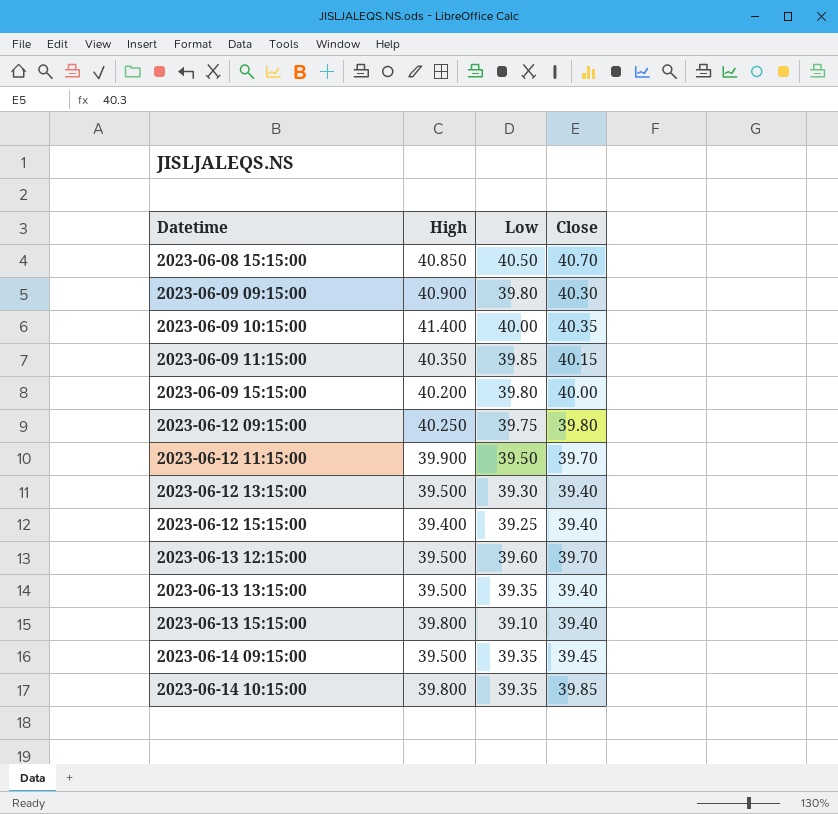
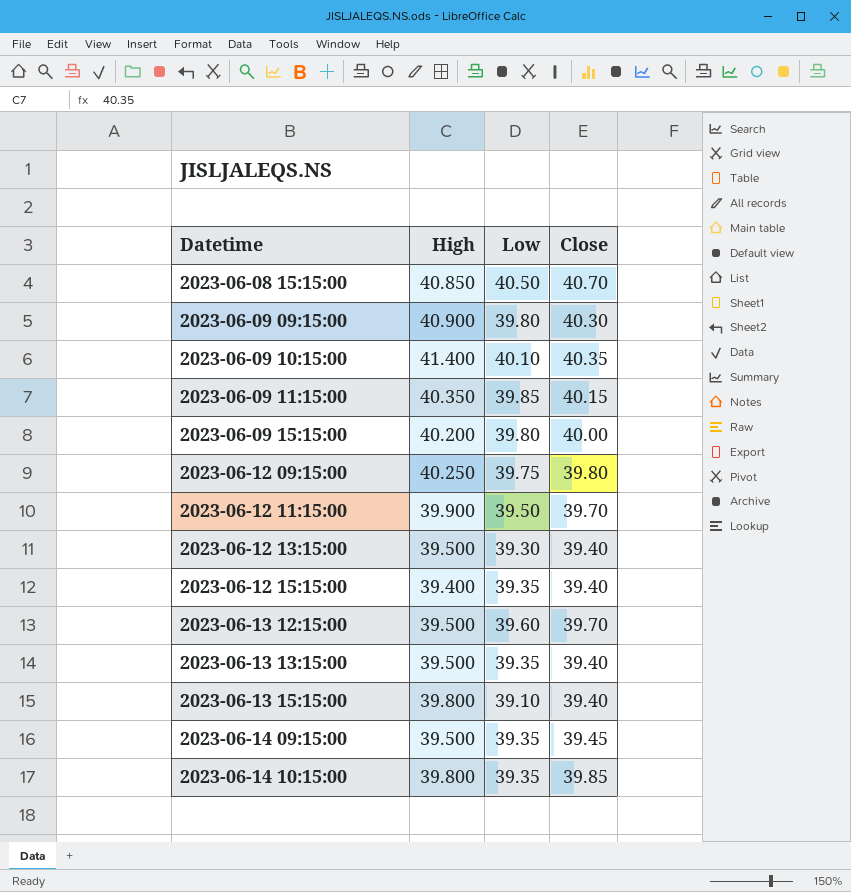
2023-06-09 10:15:00 | Low: 40.00 -> 40.10
2023-06-12 15:15:00 | Low: 39.25 -> 39.35

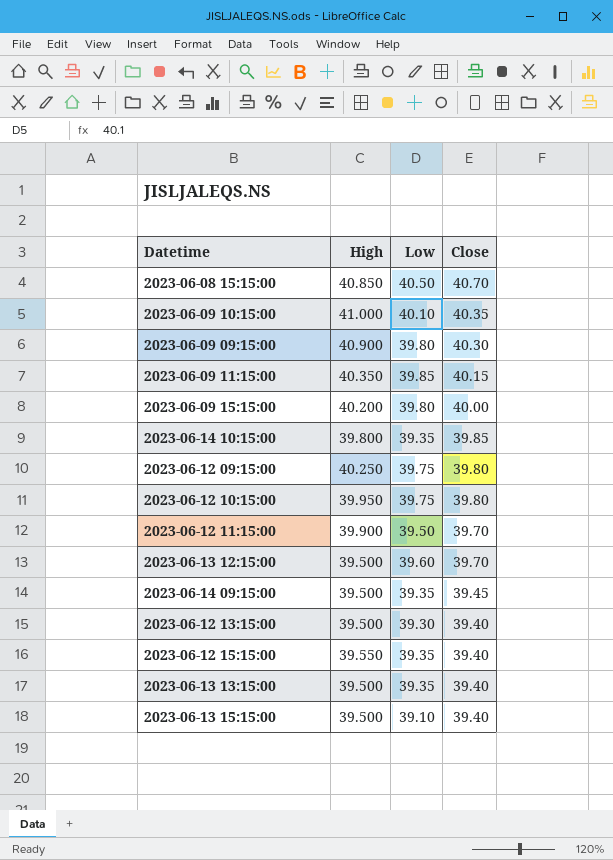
row order: Datetime ascending -> Close descending
2023-06-09 10:15:00 | High: 41.400 -> 41.000
row 2023-06-12 10:15:00: none -> 39.950 | 39.75 | 39.80
2023-06-12 15:15:00 | High: 39.400 -> 39.550
2023-06-13 15:15:00 | High: 39.800 -> 39.500

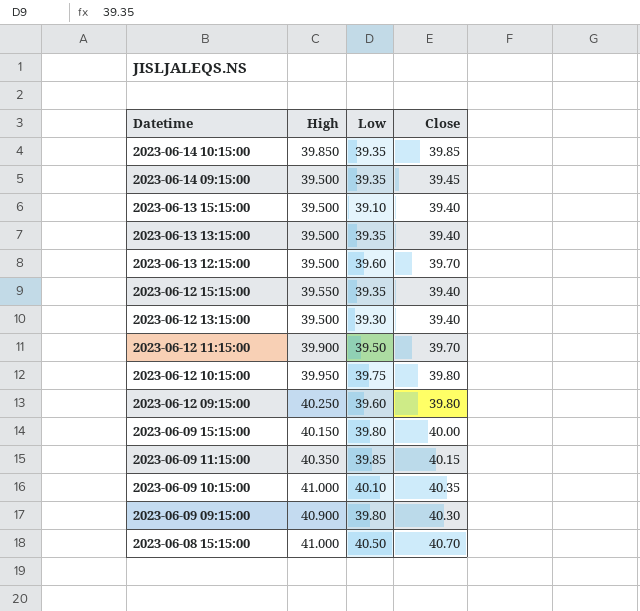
row order: Close descending -> Datetime descending
2023-06-14 10:15:00 | High: 39.800 -> 39.850
2023-06-12 09:15:00 | Low: 39.75 -> 39.60
2023-06-09 15:15:00 | High: 40.200 -> 40.150
2023-06-08 15:15:00 | High: 40.850 -> 41.000

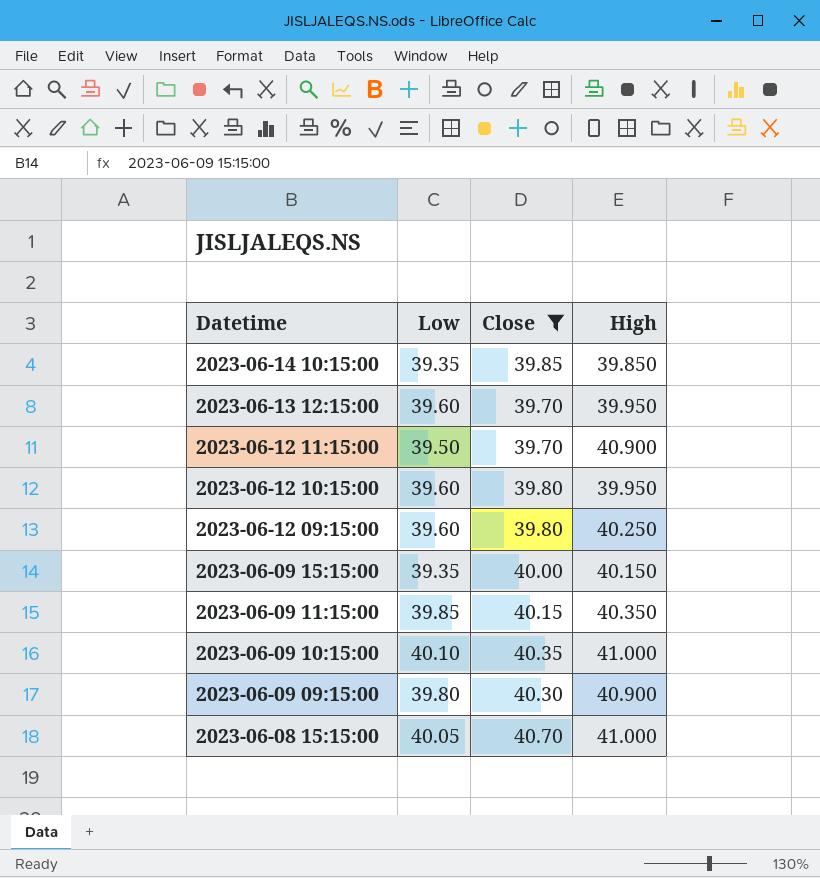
filter: none -> Close >= 39.70
column High | position: 2 -> 4
2023-06-13 12:15:00 | High: 39.500 -> 39.950
2023-06-12 11:15:00 | High: 39.900 -> 40.900
2023-06-12 10:15:00 | Low: 39.75 -> 39.60
2023-06-09 15:15:00 | Low: 39.80 -> 39.35
2023-06-08 15:15:00 | Low: 40.50 -> 40.05

